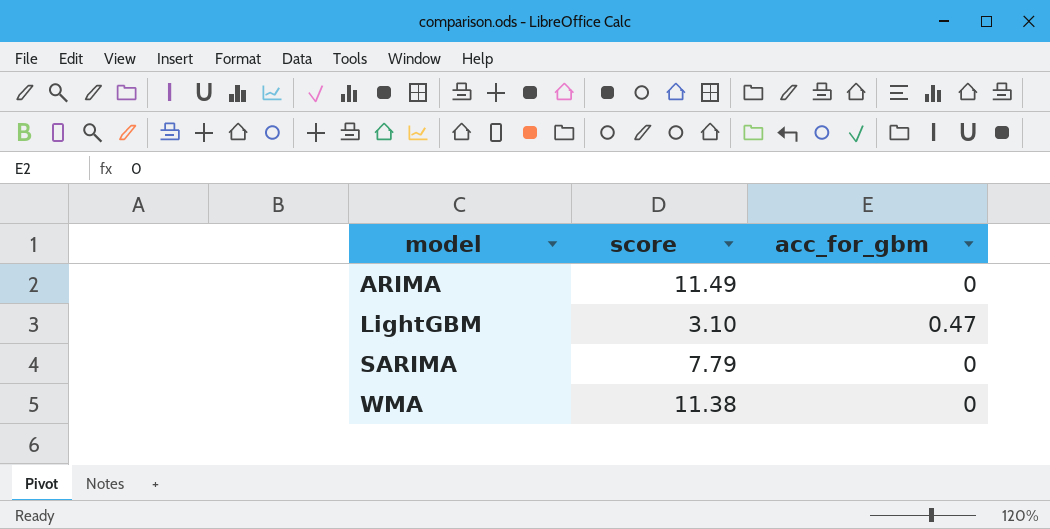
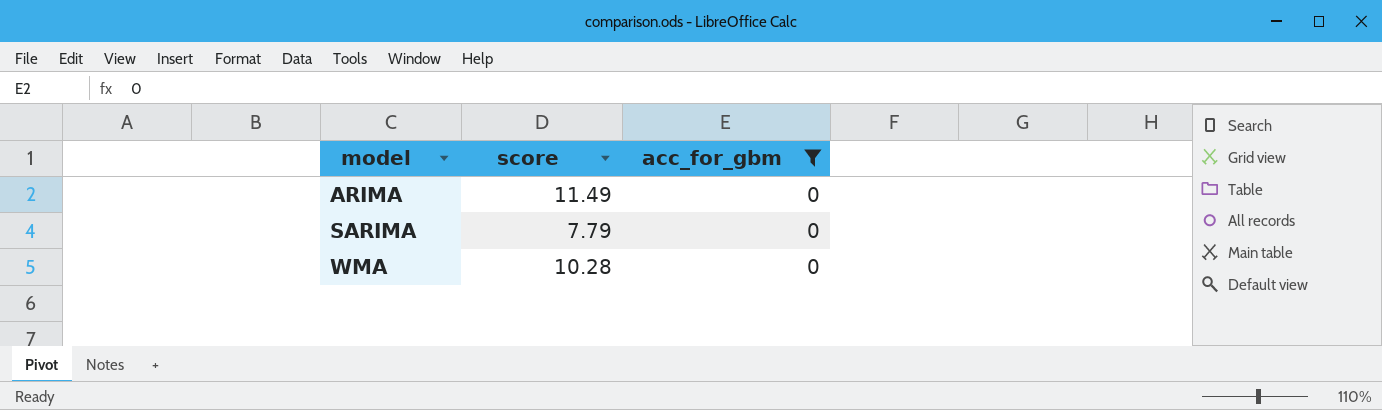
filter: none -> acc_for_gbm = 0
WMA | score: 11.38 -> 10.28

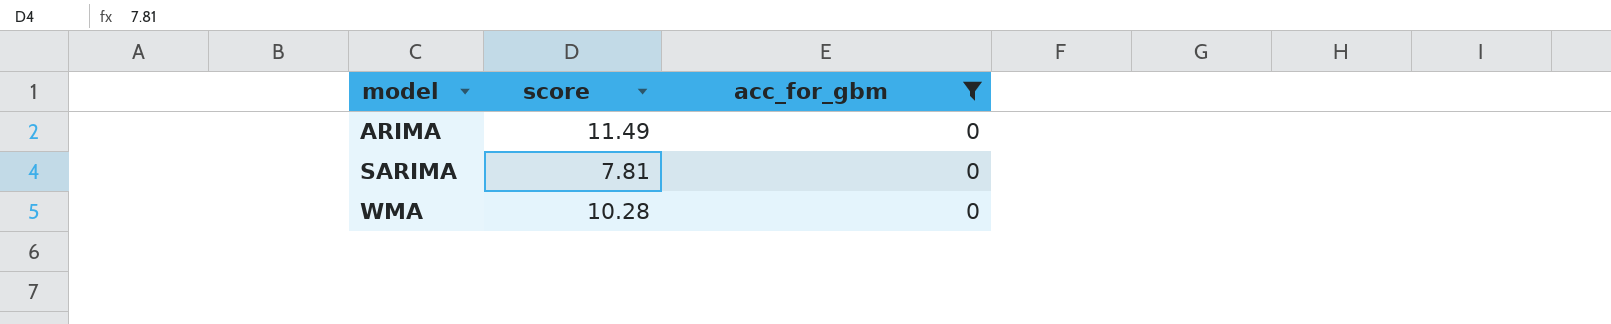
SARIMA | score: 7.79 -> 7.81

